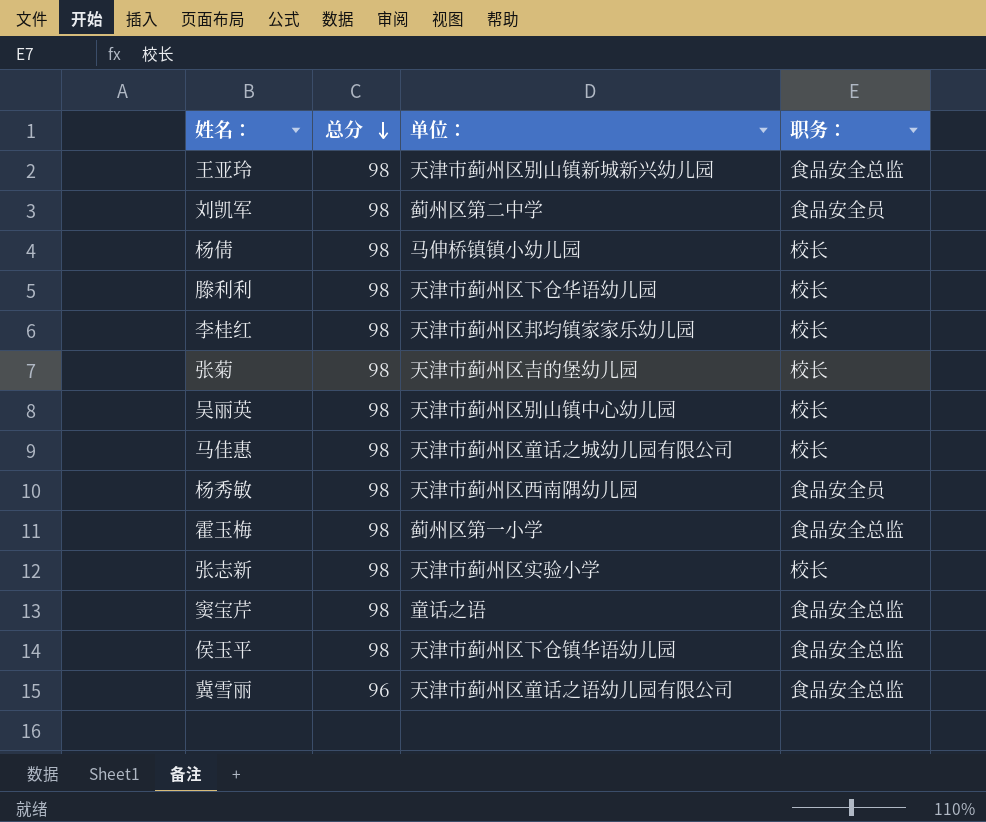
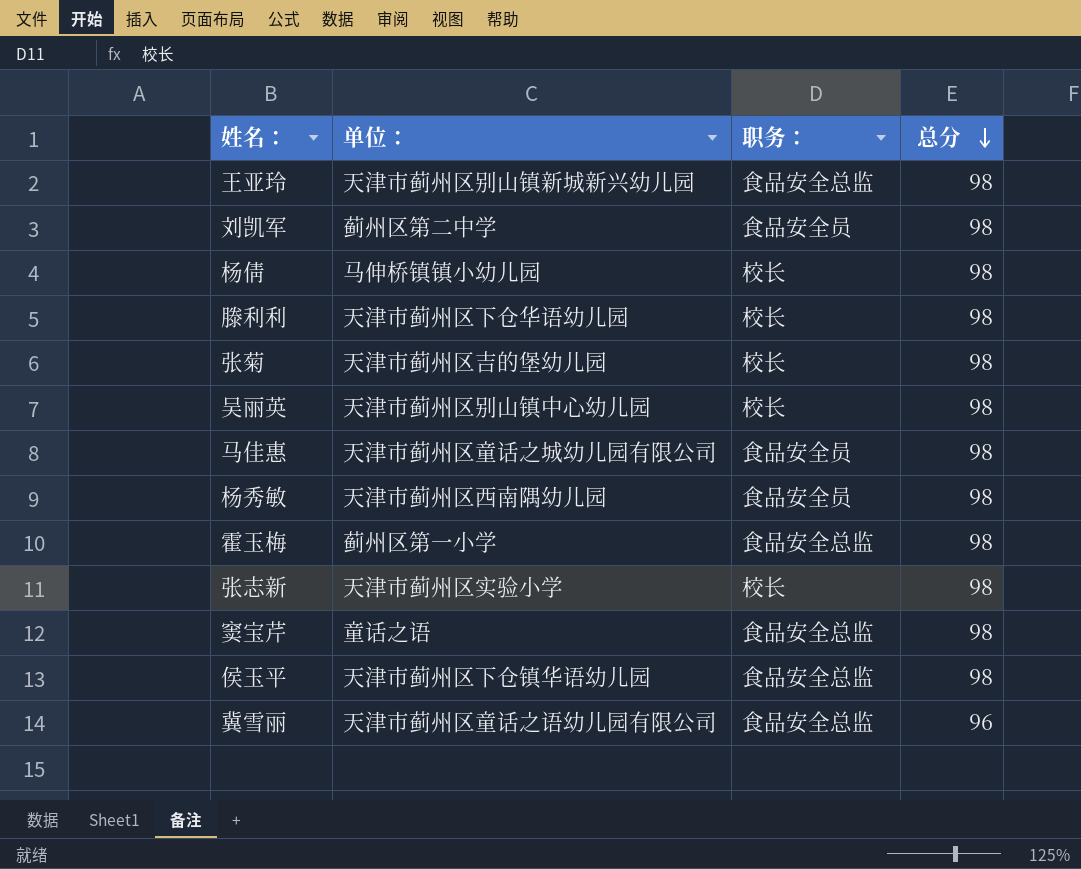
column 总分 | position: 2 -> 4
row 李桂红: 98 | 天津市蓟州区邦均镇家家乐幼儿园 | 校长 -> none
马佳惠 | 职务：: 校长 -> 食品安全员

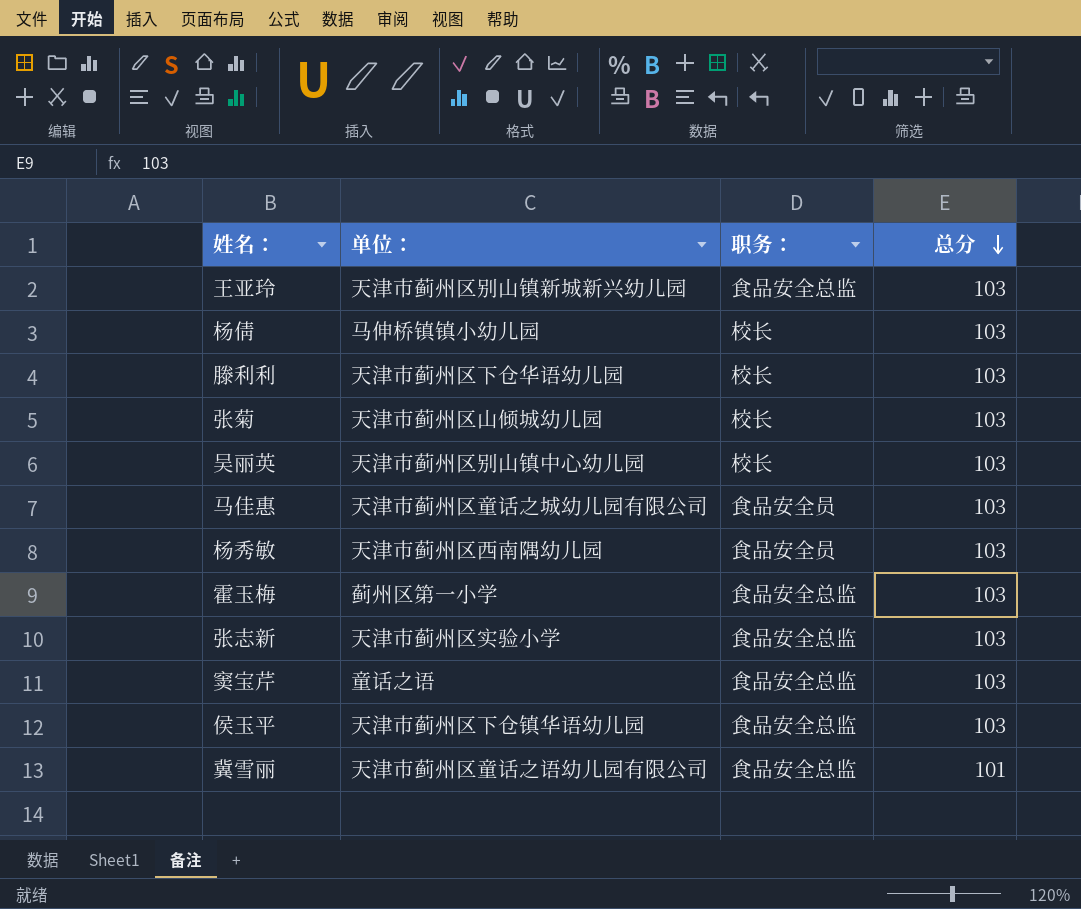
row 刘凯军: 蓟州区第二中学 | 食品安全员 | 98 -> none
王亚玲 | 总分: 98 -> 103
杨倩 | 总分: 98 -> 103
滕利利 | 总分: 98 -> 103
张菊 | 单位：: 天津市蓟州区吉的堡幼儿园 -> 天津市蓟州区山倾城幼儿园
张菊 | 总分: 98 -> 103
吴丽英 | 总分: 98 -> 103
马佳惠 | 总分: 98 -> 103
杨秀敏 | 总分: 98 -> 103
霍玉梅 | 总分: 98 -> 103
张志新 | 职务：: 校长 -> 食品安全总监
张志新 | 总分: 98 -> 103
窦宝芹 | 总分: 98 -> 103
侯玉平 | 总分: 98 -> 103
冀雪丽 | 总分: 96 -> 101

